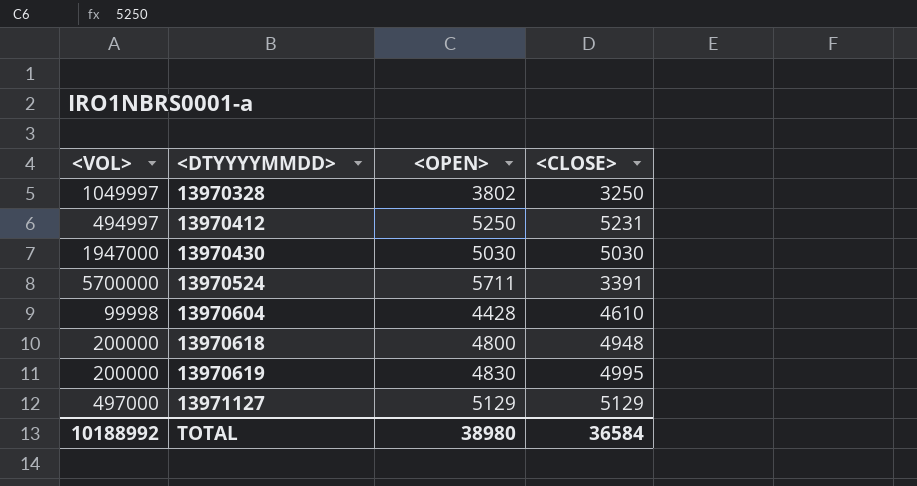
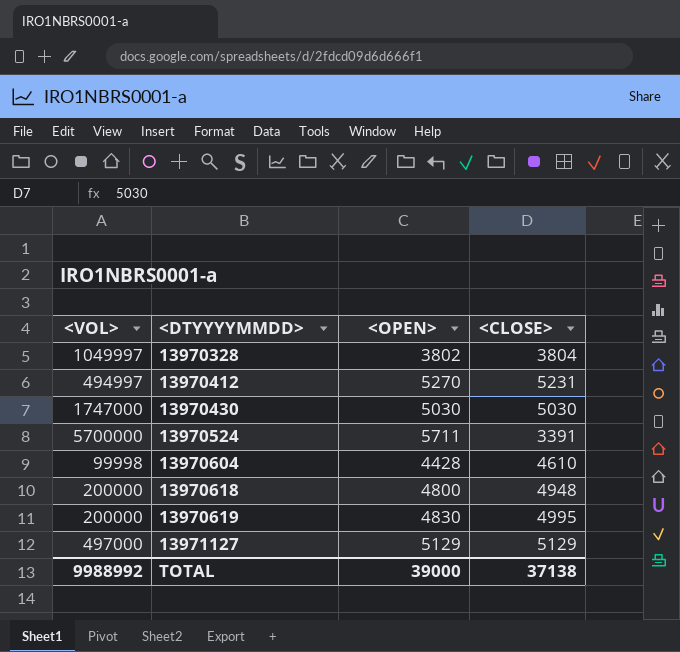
13970328 | <CLOSE>: 3250 -> 3804
13970412 | <OPEN>: 5250 -> 5270
13970430 | <VOL>: 1947000 -> 1747000
TOTAL | <VOL>: 10188992 -> 9988992
TOTAL | <OPEN>: 38980 -> 39000
TOTAL | <CLOSE>: 36584 -> 37138

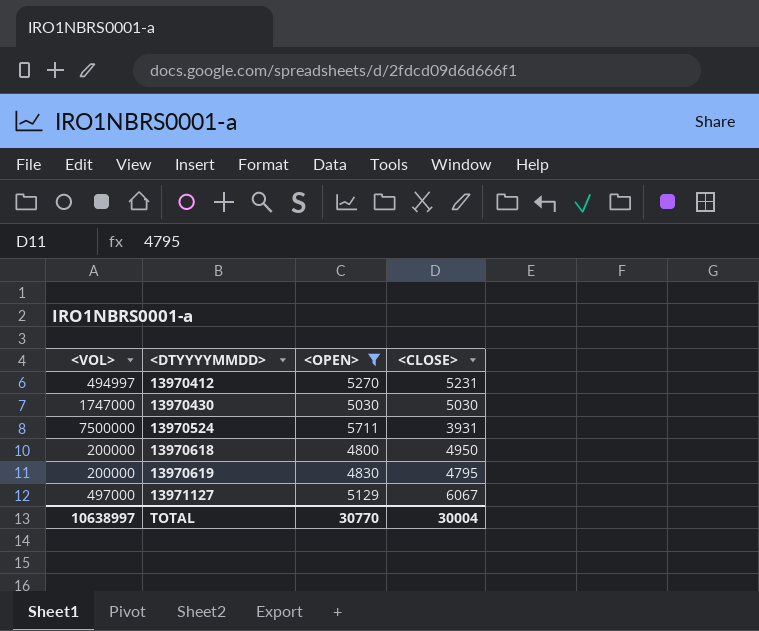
filter: none -> <OPEN> >= 4800
13970524 | <VOL>: 5700000 -> 7500000
13970524 | <CLOSE>: 3391 -> 3931
13970618 | <CLOSE>: 4948 -> 4950
13970619 | <CLOSE>: 4995 -> 4795
13971127 | <CLOSE>: 5129 -> 6067
TOTAL | <VOL>: 9988992 -> 10638997
TOTAL | <OPEN>: 39000 -> 30770
TOTAL | <CLOSE>: 37138 -> 30004

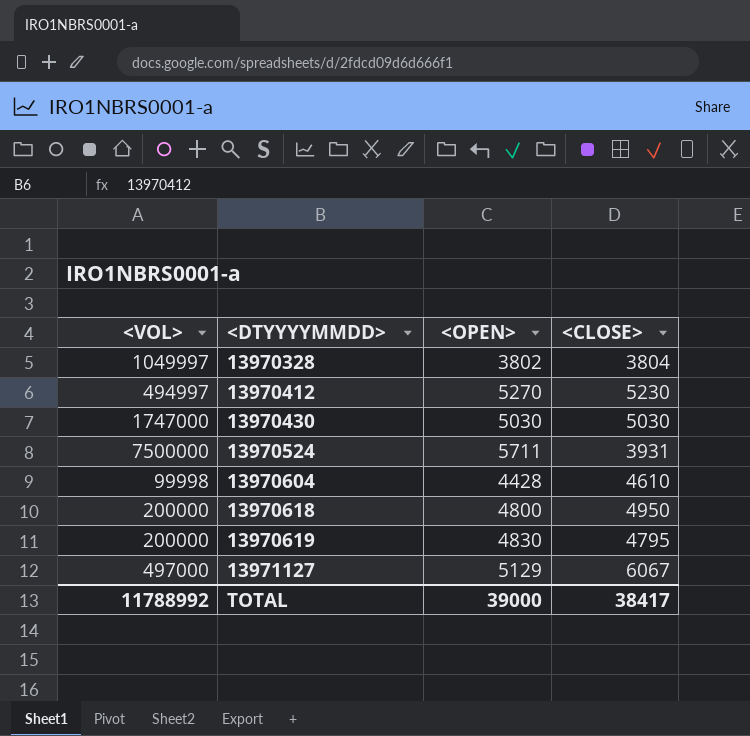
filter: <OPEN> >= 4800 -> none
13970412 | <CLOSE>: 5231 -> 5230
TOTAL | <VOL>: 10638997 -> 11788992
TOTAL | <OPEN>: 30770 -> 39000
TOTAL | <CLOSE>: 30004 -> 38417

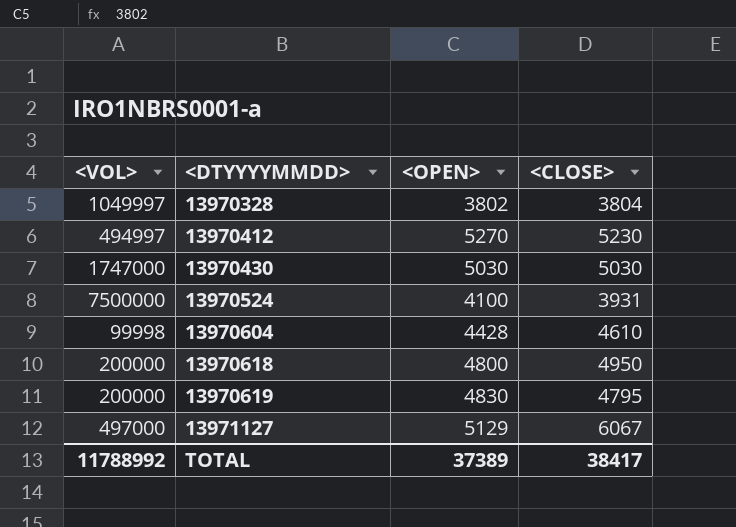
13970524 | <OPEN>: 5711 -> 4100
TOTAL | <OPEN>: 39000 -> 37389

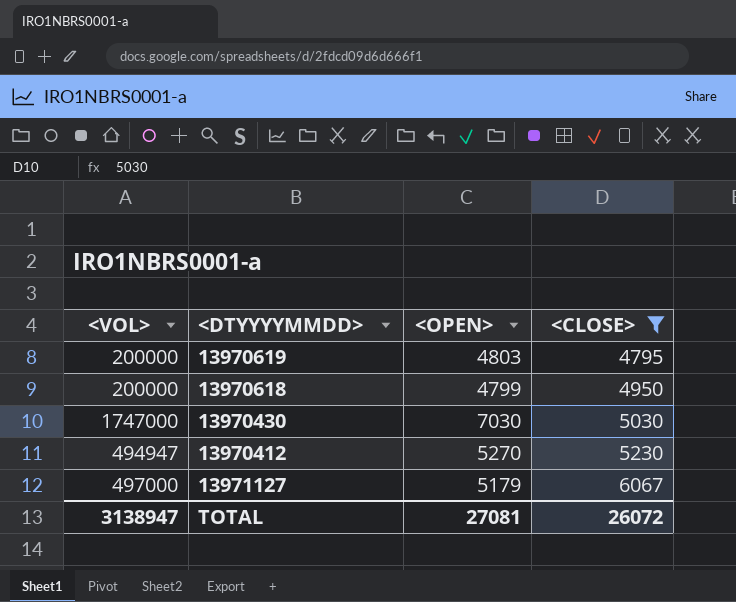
filter: none -> <CLOSE> >= 4795
row order: <DTYYYYMMDD> ascending -> <CLOSE> ascending
13970619 | <OPEN>: 4830 -> 4803
13970618 | <OPEN>: 4800 -> 4799
13970430 | <OPEN>: 5030 -> 7030
13970412 | <VOL>: 494997 -> 494947
13971127 | <OPEN>: 5129 -> 5179
TOTAL | <VOL>: 11788992 -> 3138947
TOTAL | <OPEN>: 37389 -> 27081
TOTAL | <CLOSE>: 38417 -> 26072

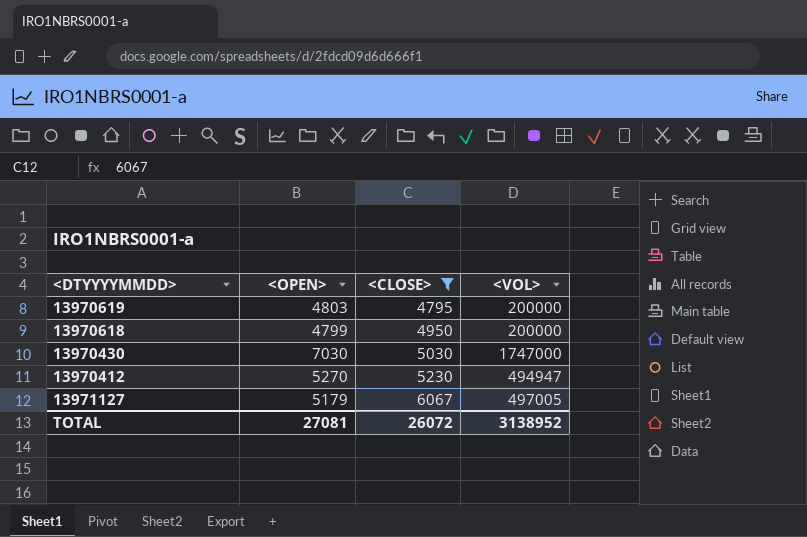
column <VOL> | position: 1 -> 4
13971127 | <VOL>: 497000 -> 497005
TOTAL | <VOL>: 3138947 -> 3138952

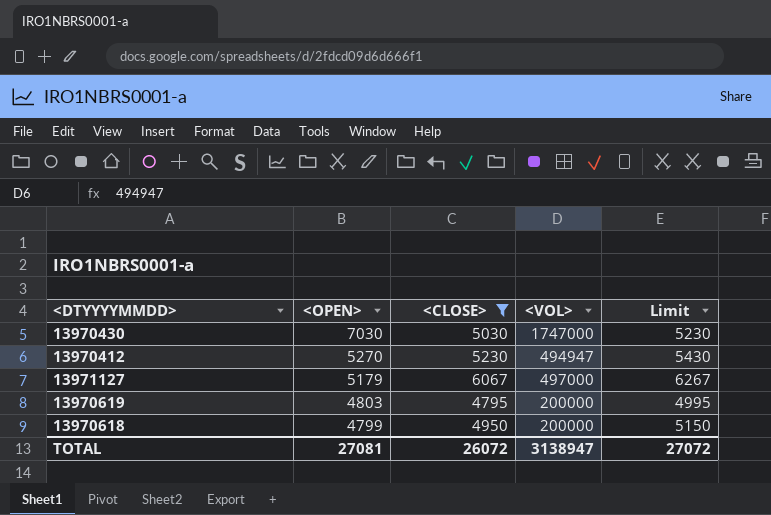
row order: <CLOSE> ascending -> <OPEN> descending
column Limit | formula: none -> [<CLOSE>] + 200
13971127 | <VOL>: 497005 -> 497000
TOTAL | <VOL>: 3138952 -> 3138947

